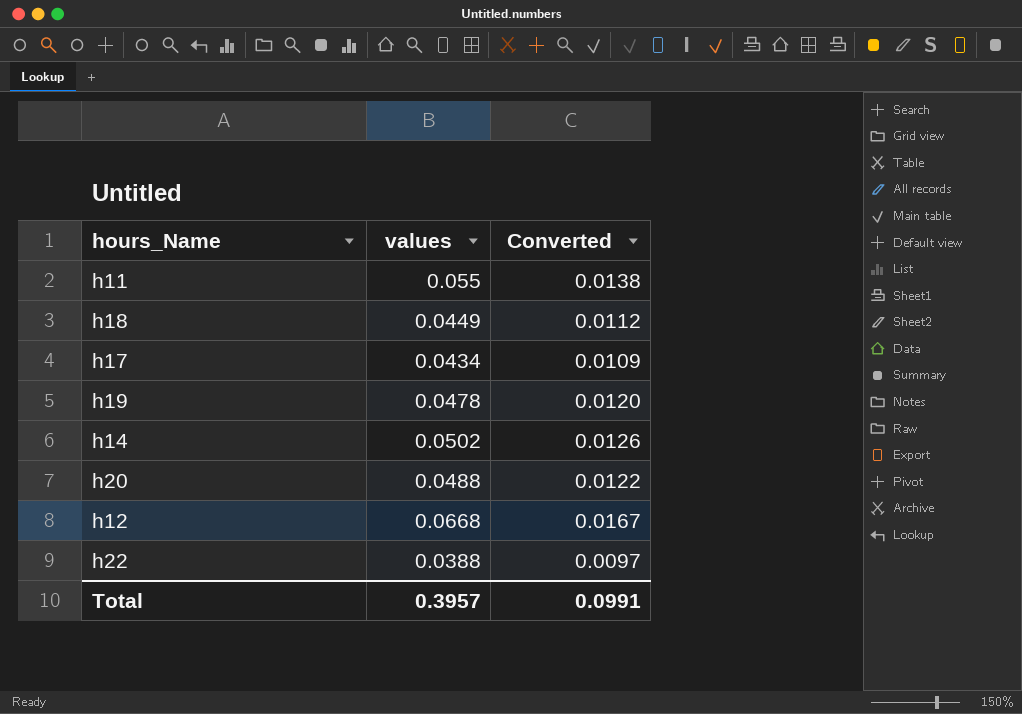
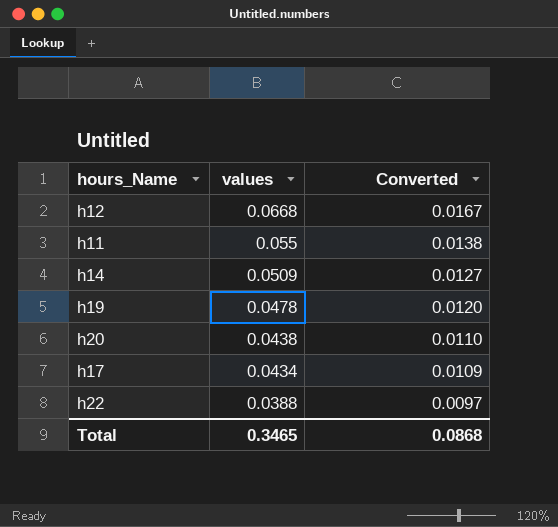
row order: none -> values descending
row h18: 0.0449 | 0.0112 -> none
h14 | values: 0.0502 -> 0.0509
h14 | Converted: 0.0126 -> 0.0127
h20 | values: 0.0488 -> 0.0438
h20 | Converted: 0.0122 -> 0.0110
Total | values: 0.3957 -> 0.3465
Total | Converted: 0.0991 -> 0.0868

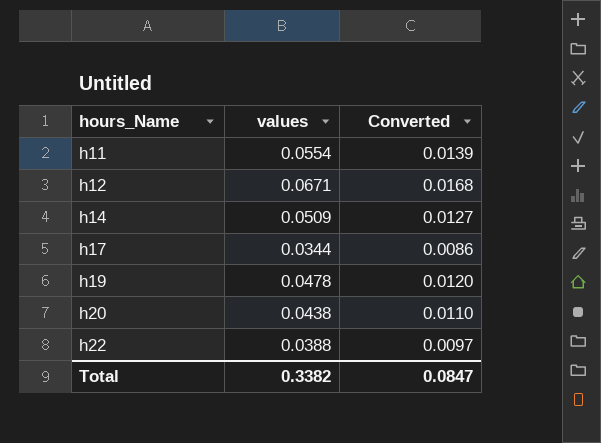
row order: values descending -> hours_Name ascending
h11 | values: 0.055 -> 0.0554
h11 | Converted: 0.0138 -> 0.0139
h12 | values: 0.0668 -> 0.0671
h12 | Converted: 0.0167 -> 0.0168
h17 | values: 0.0434 -> 0.0344
h17 | Converted: 0.0109 -> 0.0086
Total | values: 0.3465 -> 0.3382
Total | Converted: 0.0868 -> 0.0847

